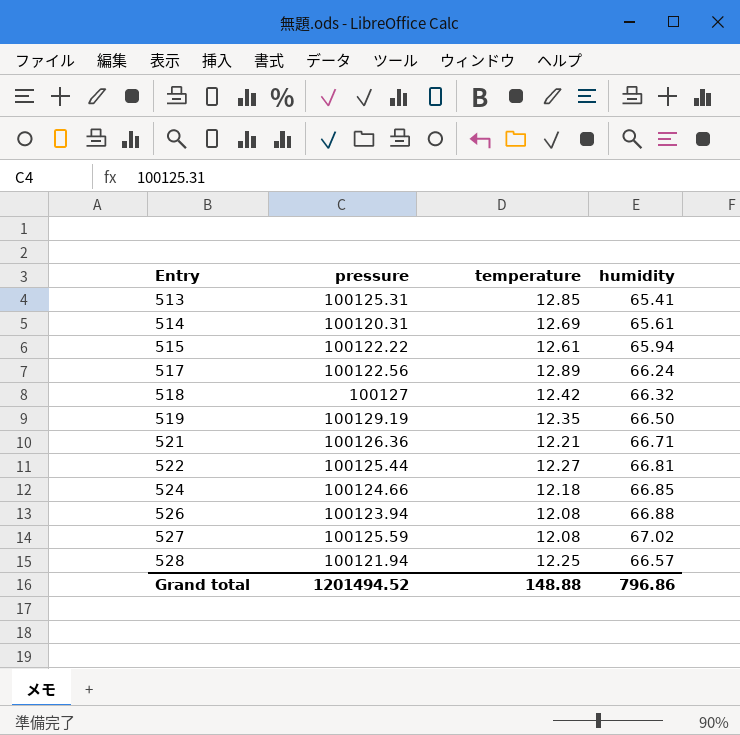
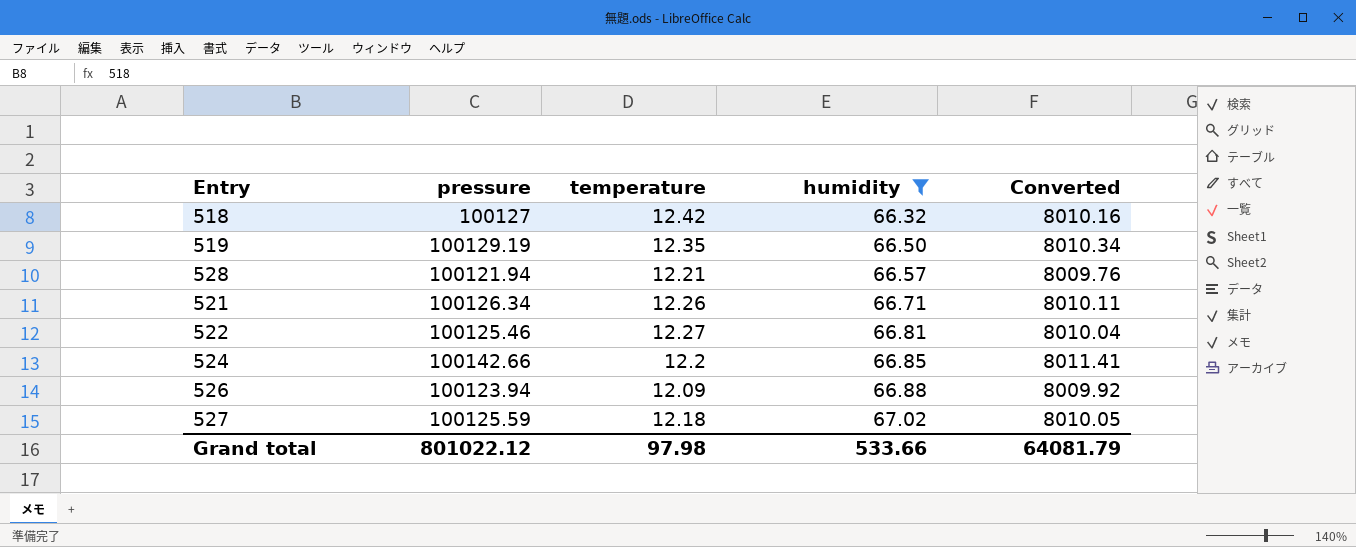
filter: none -> humidity >= 66.32
row order: Entry ascending -> humidity ascending
column Converted | formula: none -> [pressure] * 0.08
528 | temperature: 12.25 -> 12.21
521 | pressure: 100126.36 -> 100126.34
521 | temperature: 12.21 -> 12.26
522 | pressure: 100125.44 -> 100125.46
524 | pressure: 100124.66 -> 100142.66
524 | temperature: 12.18 -> 12.2
526 | temperature: 12.08 -> 12.09
527 | temperature: 12.08 -> 12.18
Grand total | pressure: 1201494.52 -> 801022.12
Grand total | temperature: 148.88 -> 97.98
Grand total | humidity: 796.86 -> 533.66

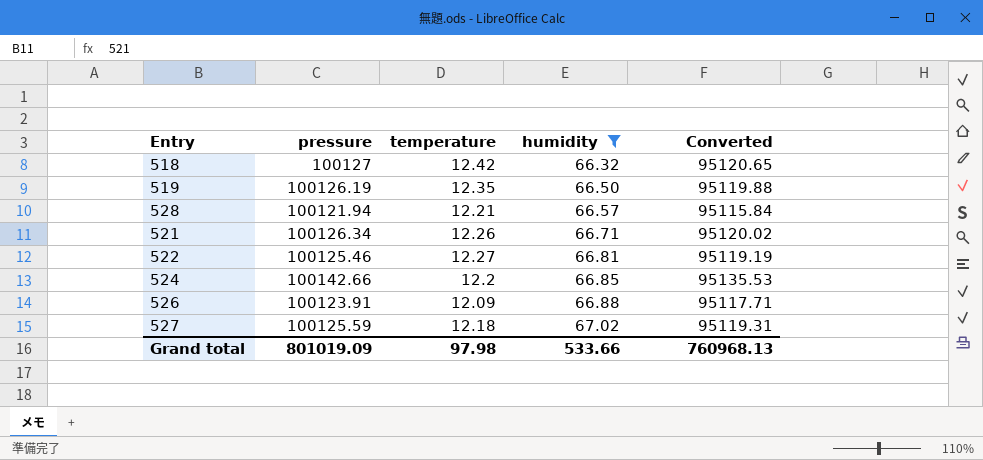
column Converted | formula: [pressure] * 0.08 -> [pressure] * 0.95
519 | pressure: 100129.19 -> 100126.19
526 | pressure: 100123.94 -> 100123.91
Grand total | pressure: 801022.12 -> 801019.09
Grand total | Converted: 64081.79 -> 760968.13

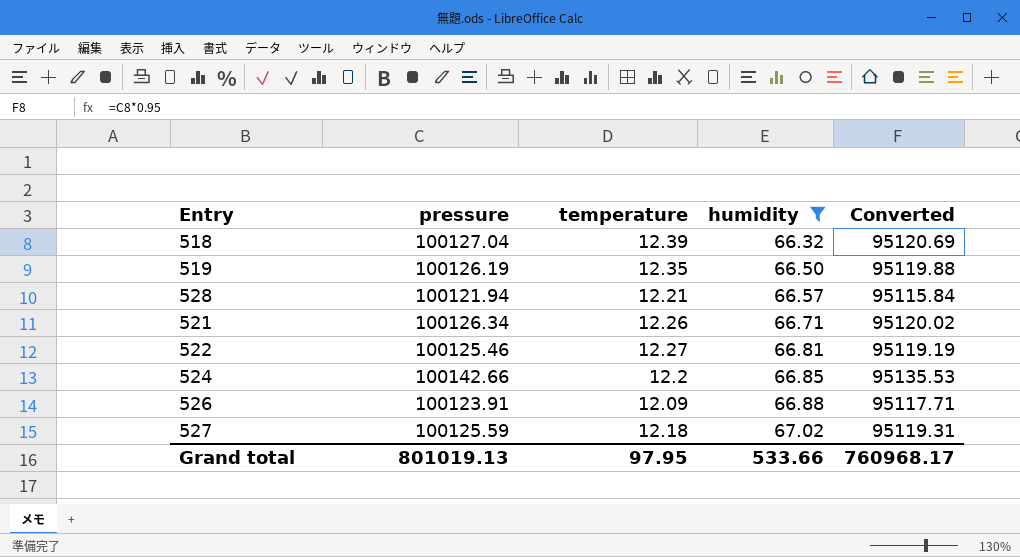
518 | pressure: 100127 -> 100127.04
518 | temperature: 12.42 -> 12.39
518 | Converted: 95120.65 -> 95120.69
Grand total | pressure: 801019.09 -> 801019.13
Grand total | temperature: 97.98 -> 97.95
Grand total | Converted: 760968.13 -> 760968.17

